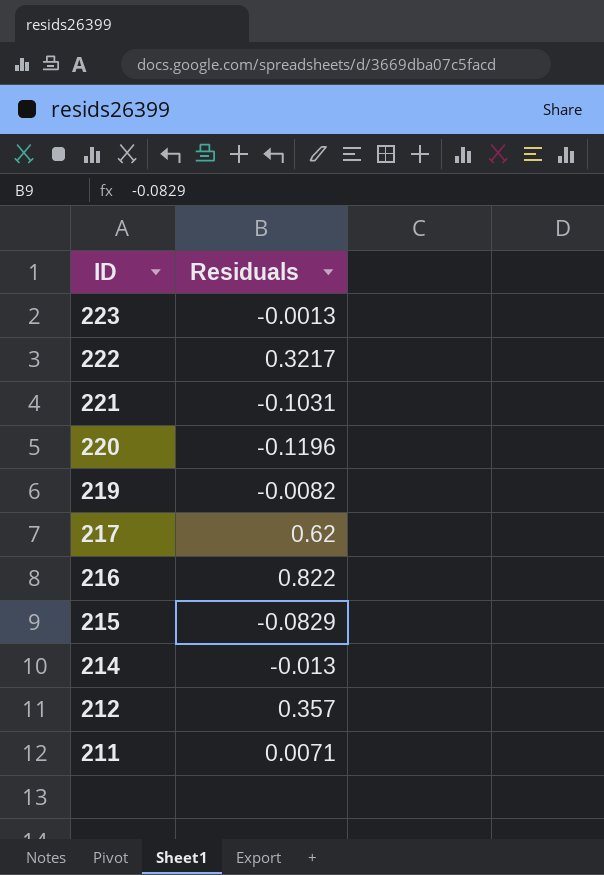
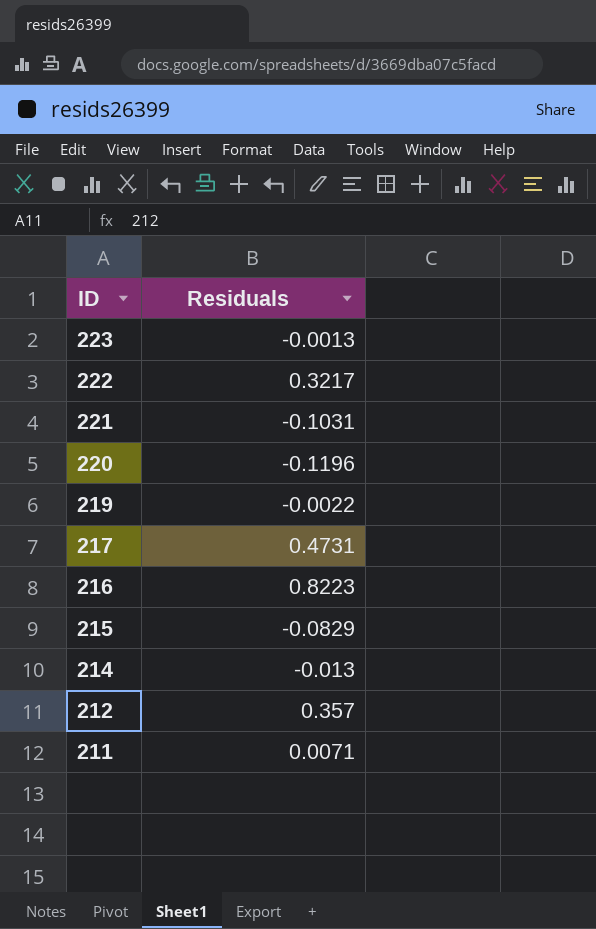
219 | Residuals: -0.0082 -> -0.0022
217 | Residuals: 0.62 -> 0.4731
216 | Residuals: 0.822 -> 0.8223

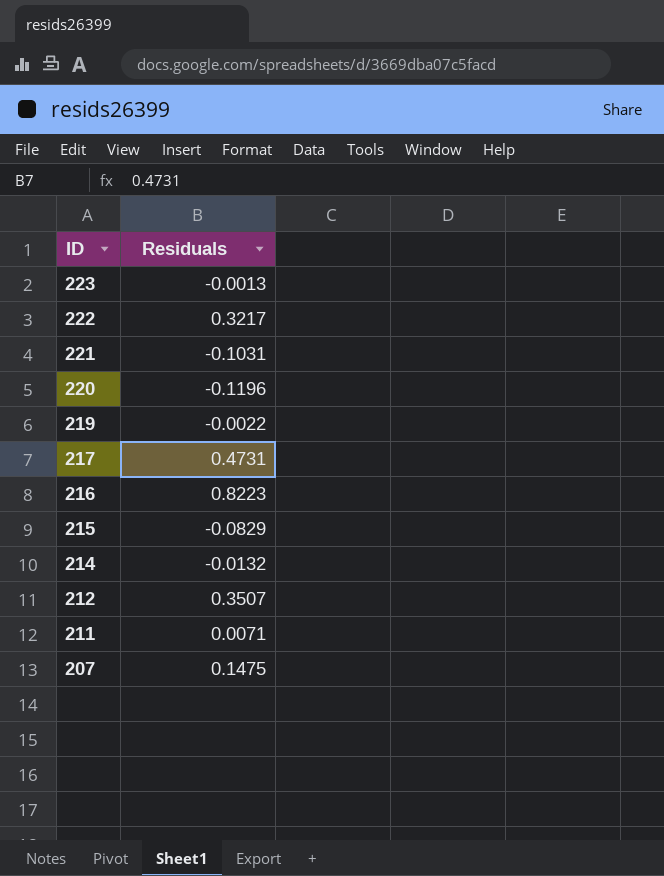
214 | Residuals: -0.013 -> -0.0132
212 | Residuals: 0.357 -> 0.3507
row 207: none -> 0.1475

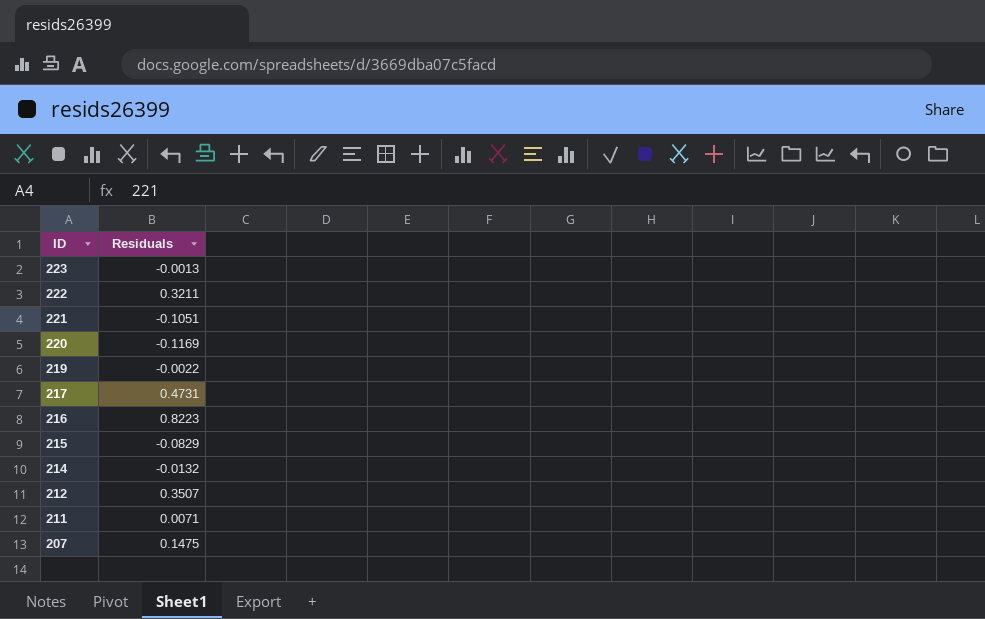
222 | Residuals: 0.3217 -> 0.3211
221 | Residuals: -0.1031 -> -0.1051
220 | Residuals: -0.1196 -> -0.1169

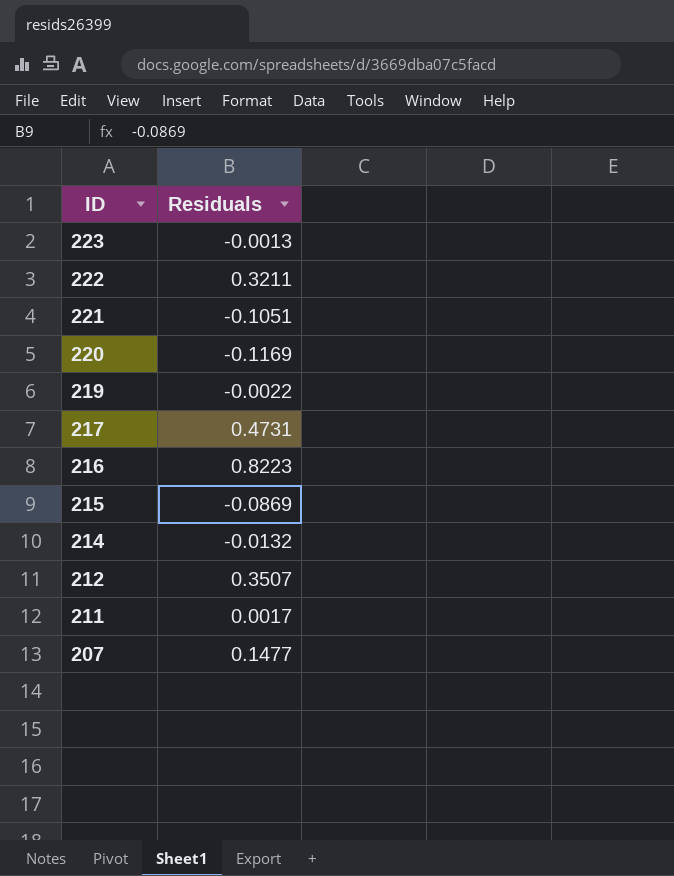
215 | Residuals: -0.0829 -> -0.0869
211 | Residuals: 0.0071 -> 0.0017
207 | Residuals: 0.1475 -> 0.1477

